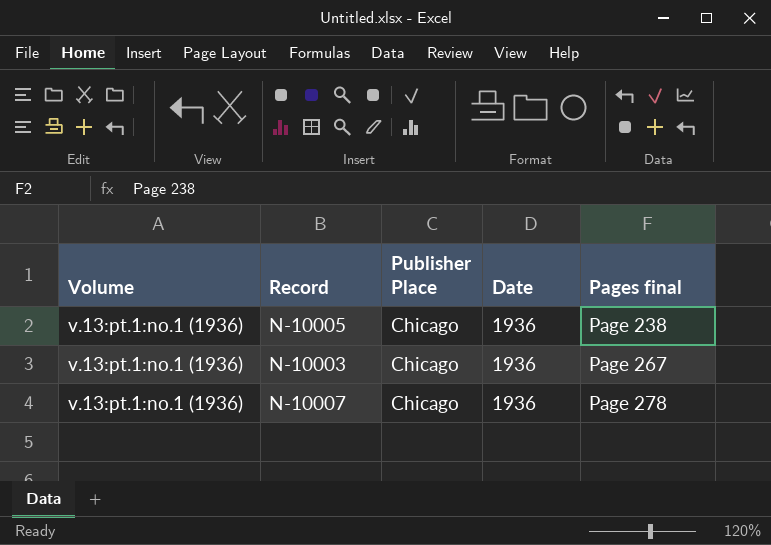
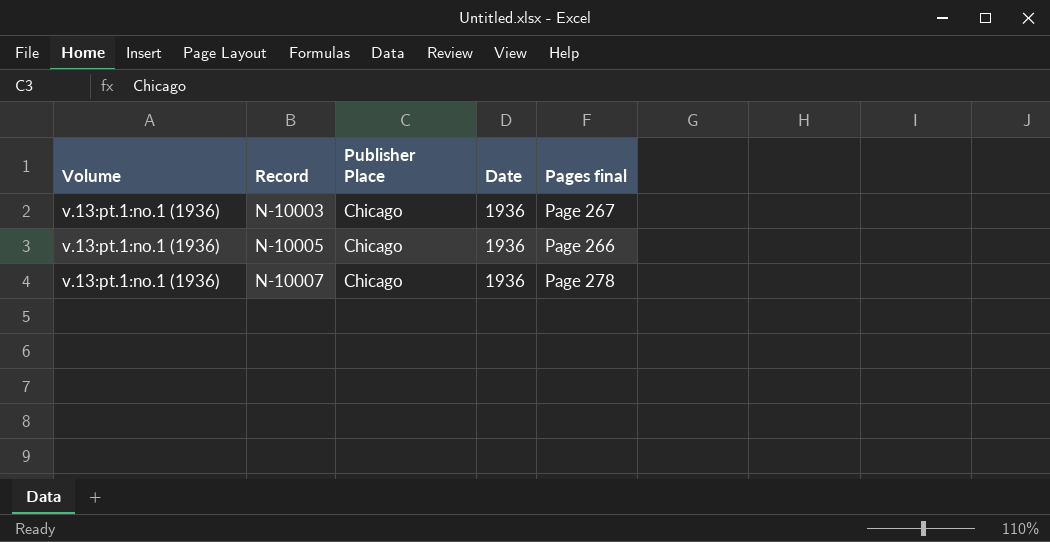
row order: Pages final ascending -> Record ascending
N-10005 | Pages final: Page 238 -> Page 266

